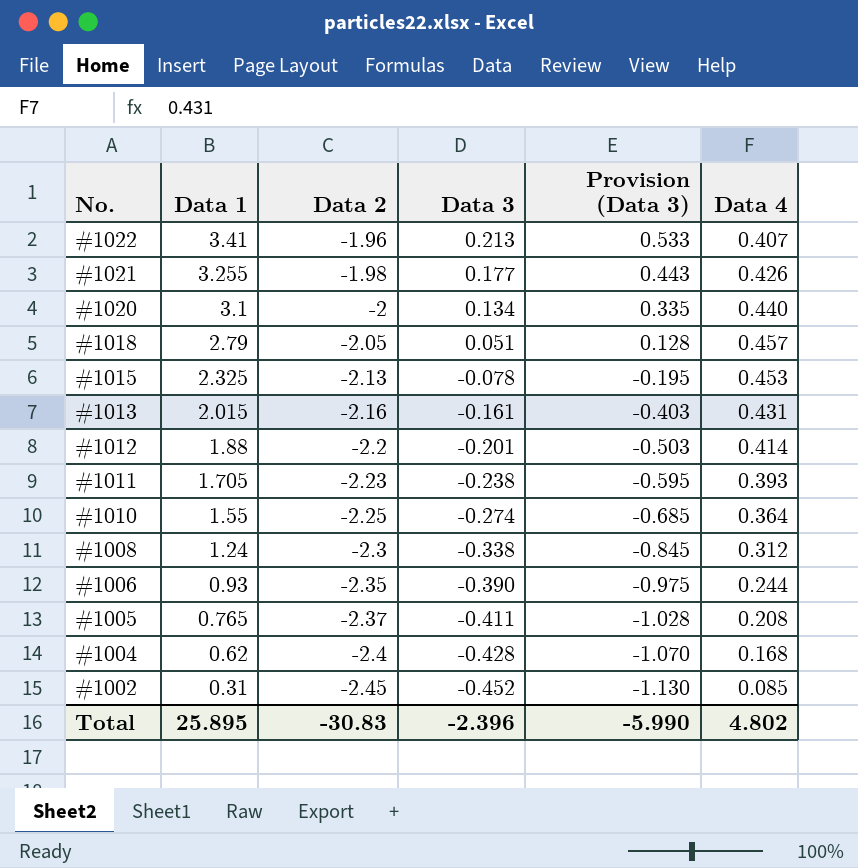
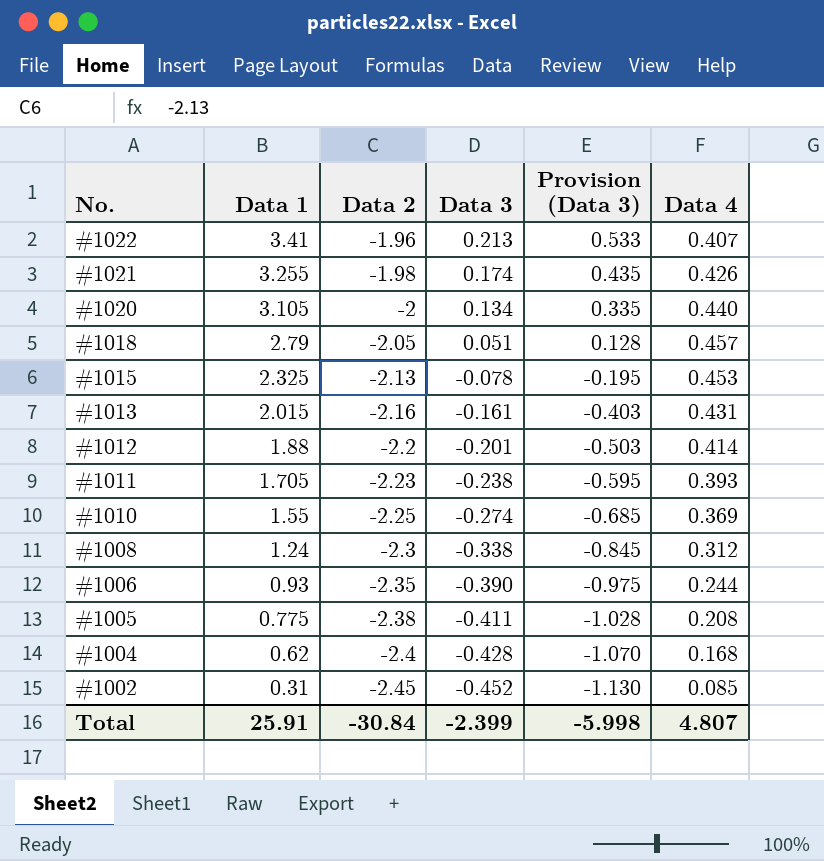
#1021 | Data 3: 0.177 -> 0.174
#1021 | Provision (Data 3): 0.443 -> 0.435
#1020 | Data 1: 3.1 -> 3.105
#1010 | Data 4: 0.364 -> 0.369
#1005 | Data 1: 0.765 -> 0.775
#1005 | Data 2: -2.37 -> -2.38
Total | Data 1: 25.895 -> 25.91
Total | Data 2: -30.83 -> -30.84
Total | Data 3: -2.396 -> -2.399
Total | Provision (Data 3): -5.990 -> -5.998
Total | Data 4: 4.802 -> 4.807

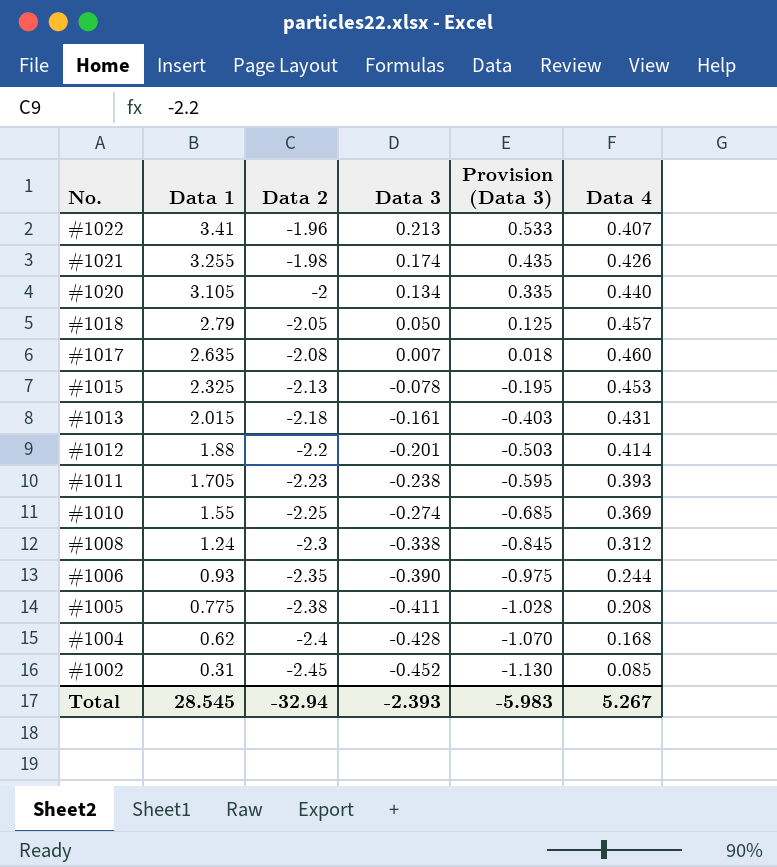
#1018 | Data 3: 0.051 -> 0.050
#1018 | Provision (Data 3): 0.128 -> 0.125
row #1017: none -> 2.635 | -2.08 | 0.007 | 0.018 | 0.460
#1013 | Data 2: -2.16 -> -2.18
Total | Data 1: 25.91 -> 28.545
Total | Data 2: -30.84 -> -32.94
Total | Data 3: -2.399 -> -2.393
Total | Provision (Data 3): -5.998 -> -5.983
Total | Data 4: 4.807 -> 5.267

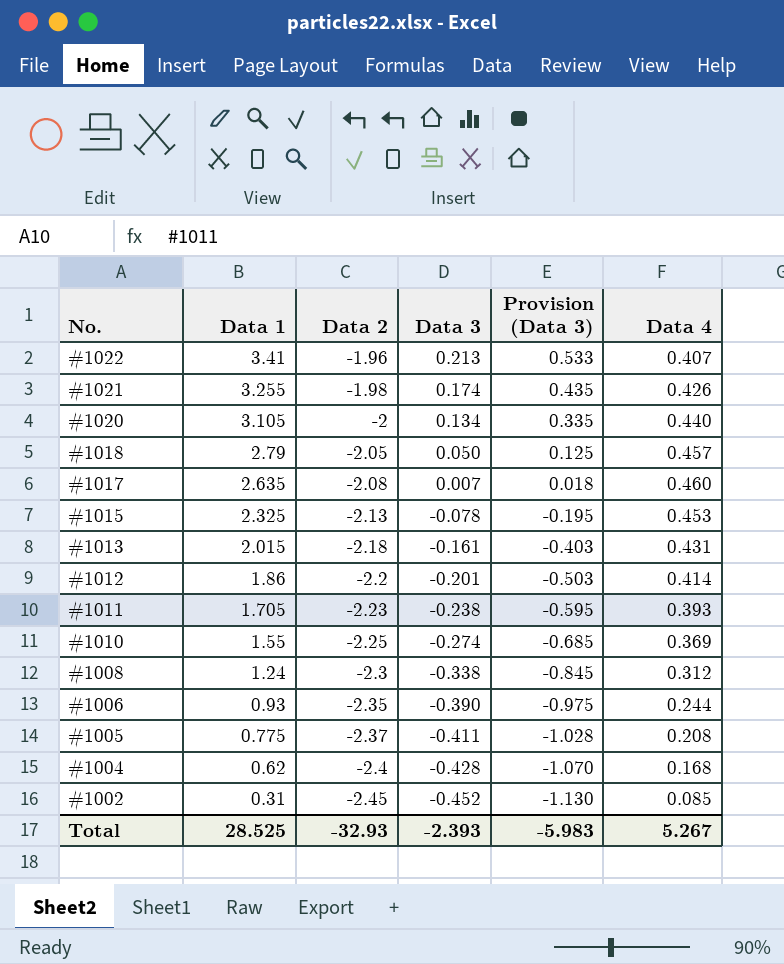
#1012 | Data 1: 1.88 -> 1.86
#1005 | Data 2: -2.38 -> -2.37
Total | Data 1: 28.545 -> 28.525
Total | Data 2: -32.94 -> -32.93

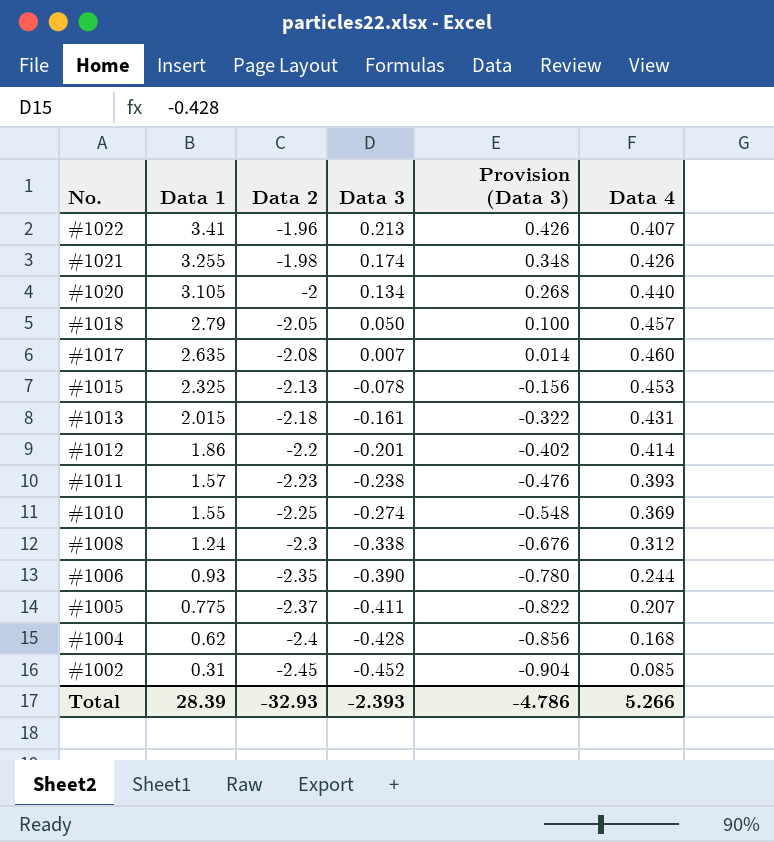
column Provision (Data 3) | formula: [Data 3] * 2.5 -> [Data 3] * 2
#1011 | Data 1: 1.705 -> 1.57
#1005 | Data 4: 0.208 -> 0.207
Total | Data 1: 28.525 -> 28.39
Total | Provision (Data 3): -5.983 -> -4.786
Total | Data 4: 5.267 -> 5.266

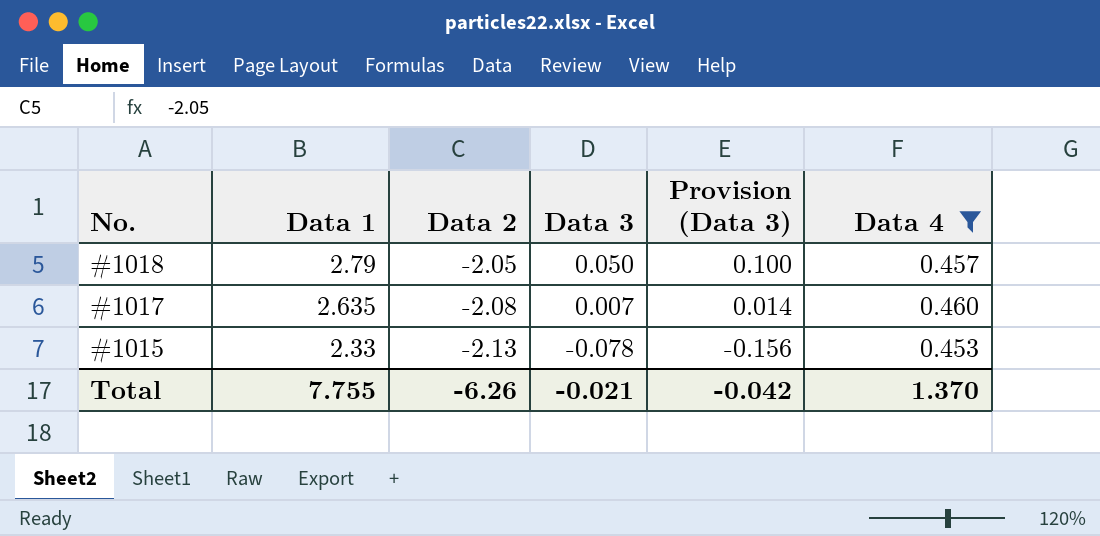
filter: none -> Data 4 >= 0.453
#1015 | Data 1: 2.325 -> 2.33
Total | Data 1: 28.39 -> 7.755
Total | Data 2: -32.93 -> -6.26
Total | Data 3: -2.393 -> -0.021
Total | Provision (Data 3): -4.786 -> -0.042
Total | Data 4: 5.266 -> 1.370

